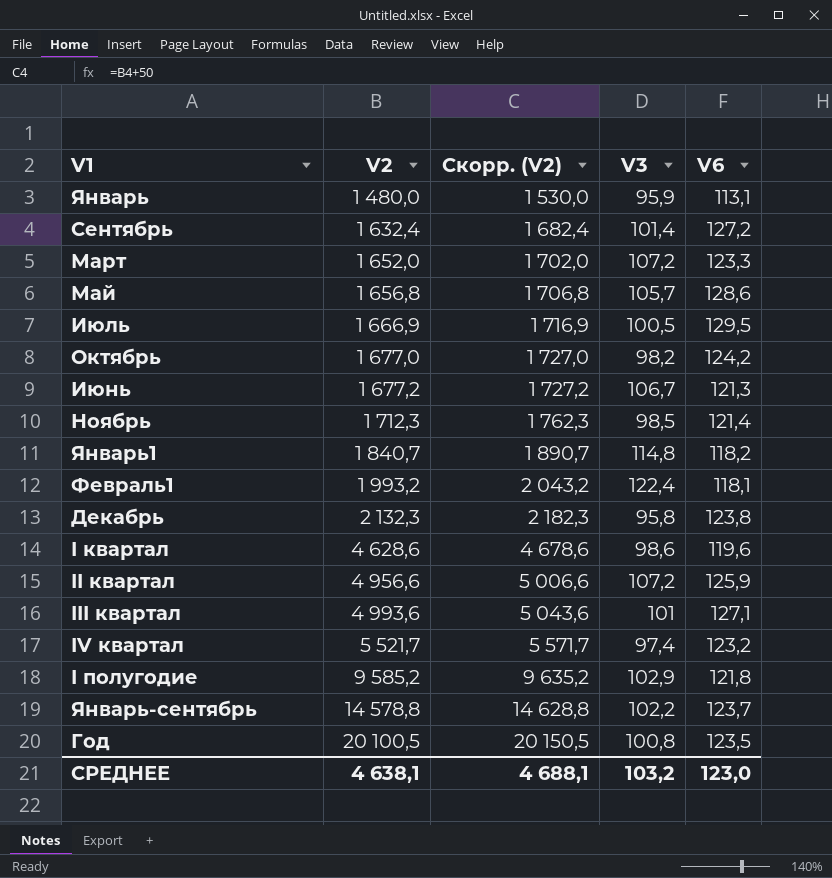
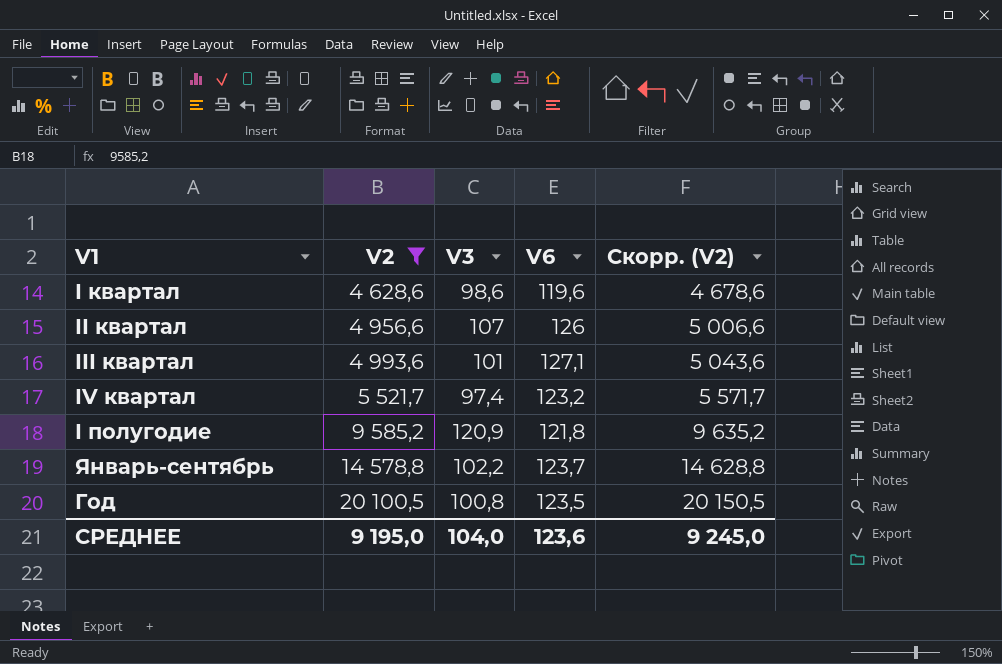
filter: none -> V2 >= 4 628,6
column Скорр. (V2) | position: 3 -> 5
II квартал | V3: 107,2 -> 107
II квартал | V6: 125,9 -> 126
I полугодие | V3: 102,9 -> 120,9
СРЕДНЕЕ | V2: 4 638,1 -> 9 195,0
СРЕДНЕЕ | V3: 103,2 -> 104,0
СРЕДНЕЕ | V6: 123,0 -> 123,6
СРЕДНЕЕ | Скорр. (V2): 4 688,1 -> 9 245,0

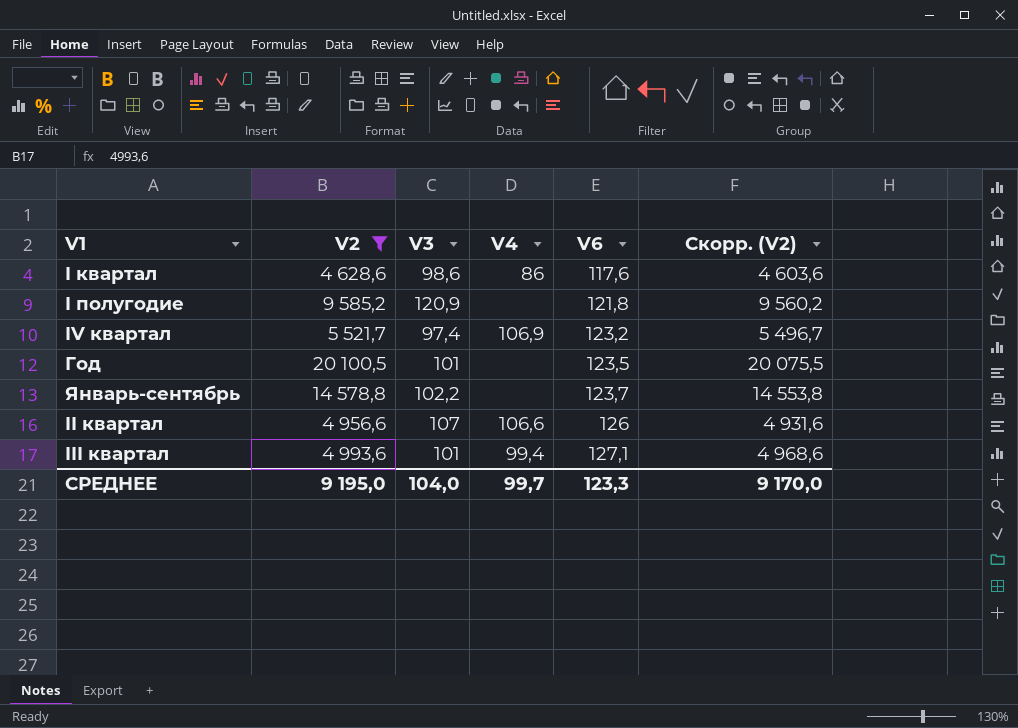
row order: V2 ascending -> V6 ascending
column V4 | position: none -> 4
column Скорр. (V2) | formula: [V2] + 50 -> [V2] - 25
I квартал | V6: 119,6 -> 117,6
Год | V3: 100,8 -> 101
СРЕДНЕЕ | V6: 123,6 -> 123,3
СРЕДНЕЕ | Скорр. (V2): 9 245,0 -> 9 170,0

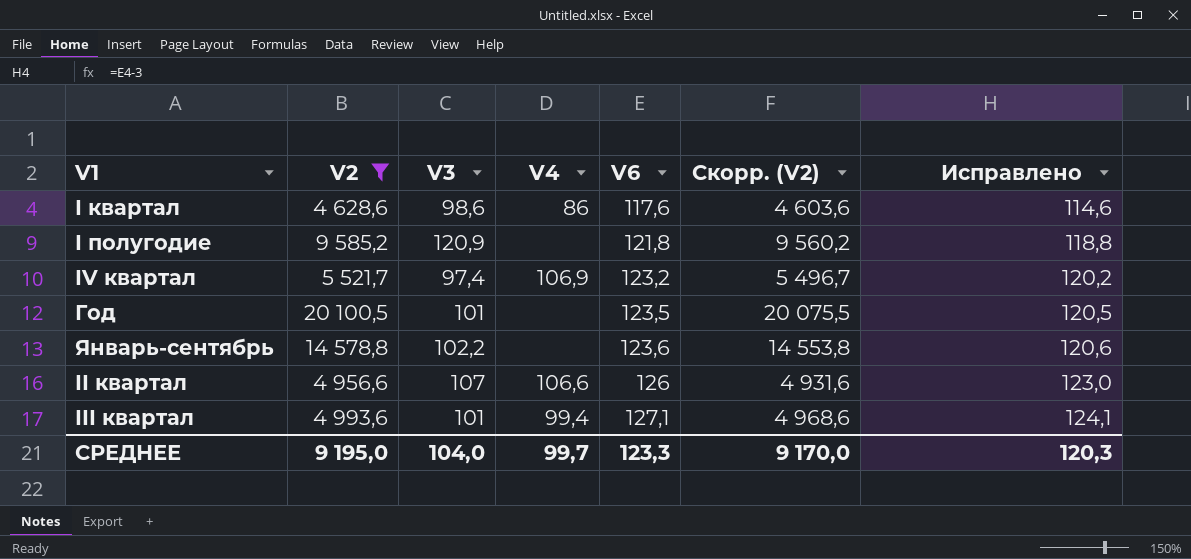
column Исправлено | formula: none -> [V6] - 3
Январь-сентябрь | V6: 123,7 -> 123,6

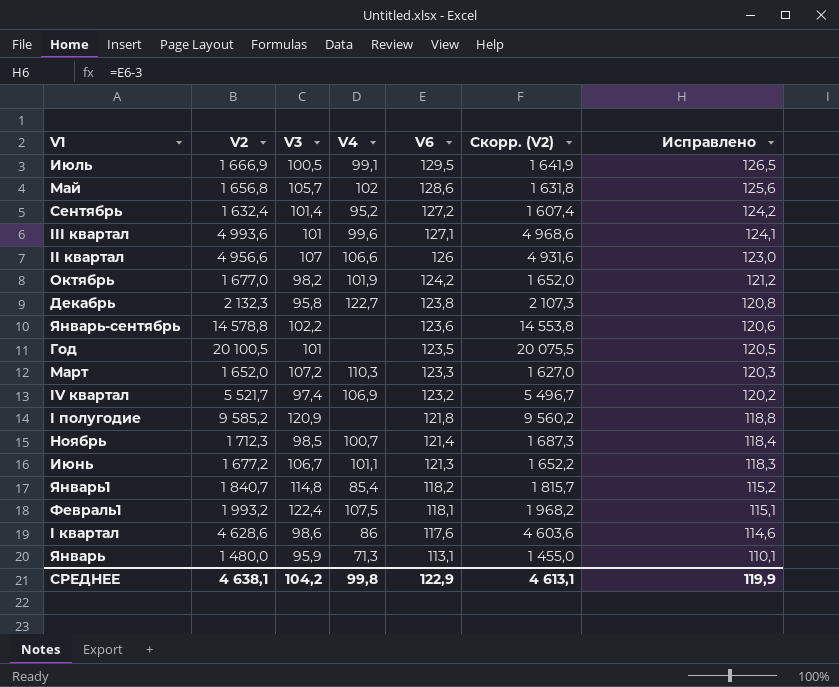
filter: V2 >= 4 628,6 -> none
row order: V6 ascending -> V6 descending
III квартал | V4: 99,4 -> 99,6
СРЕДНЕЕ | V2: 9 195,0 -> 4 638,1
СРЕДНЕЕ | V3: 104,0 -> 104,2
СРЕДНЕЕ | V4: 99,7 -> 99,8
СРЕДНЕЕ | V6: 123,3 -> 122,9
СРЕДНЕЕ | Скорр. (V2): 9 170,0 -> 4 613,1
СРЕДНЕЕ | Исправлено: 120,3 -> 119,9

